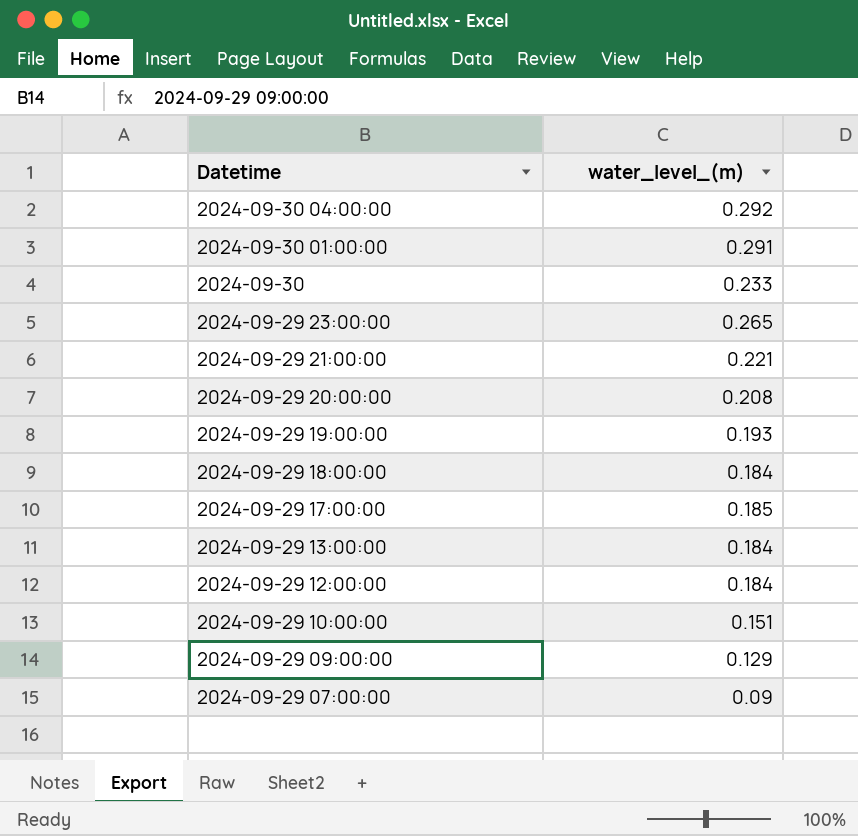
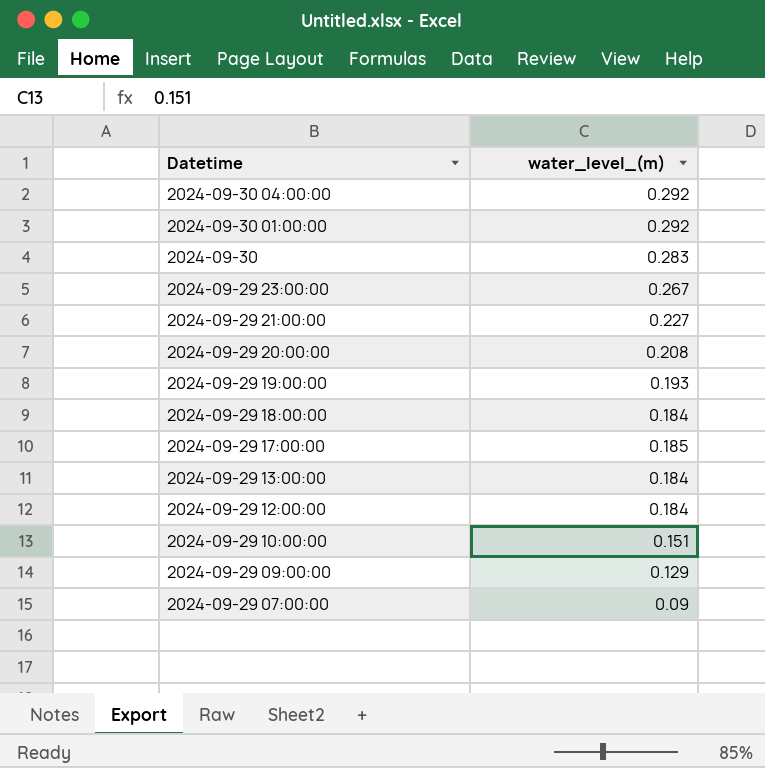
2024-09-30 01:00:00 | water_level_(m): 0.291 -> 0.292
2024-09-30 | water_level_(m): 0.233 -> 0.283
2024-09-29 23:00:00 | water_level_(m): 0.265 -> 0.267
2024-09-29 21:00:00 | water_level_(m): 0.221 -> 0.227

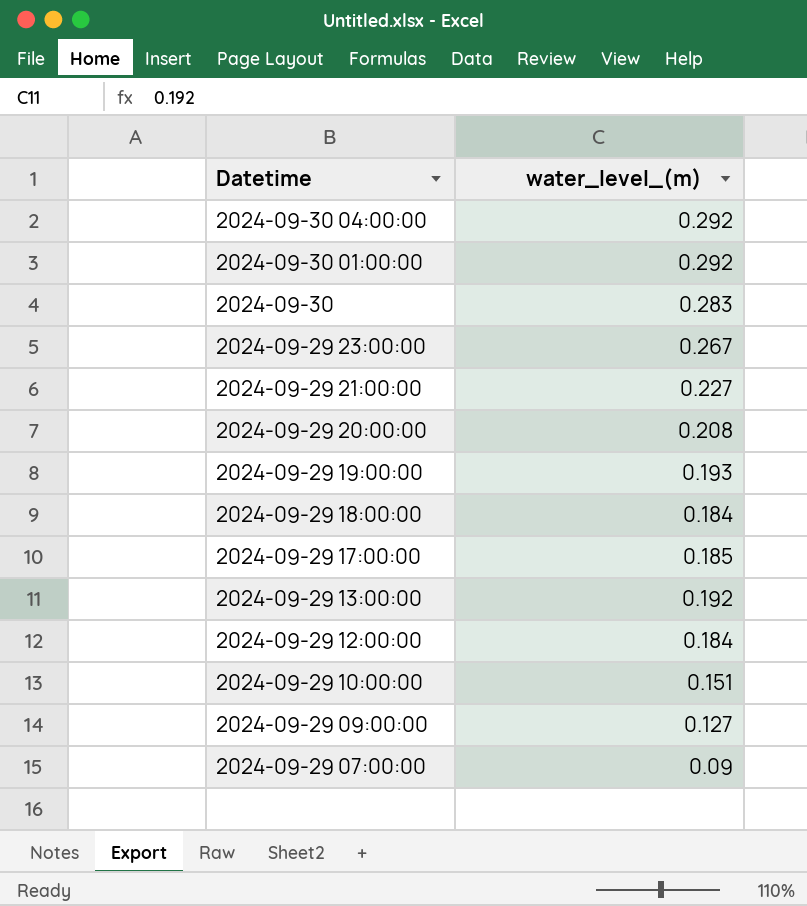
2024-09-29 13:00:00 | water_level_(m): 0.184 -> 0.192
2024-09-29 09:00:00 | water_level_(m): 0.129 -> 0.127

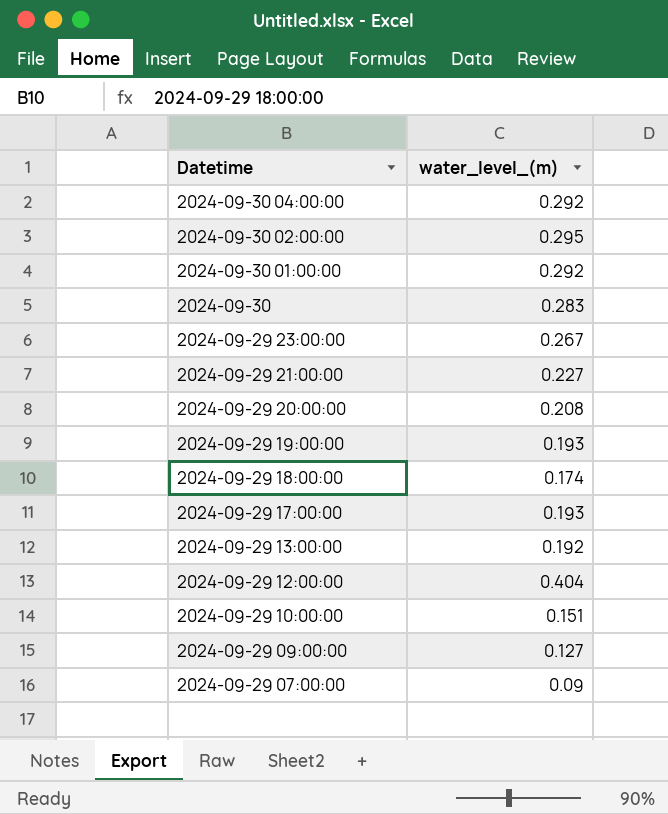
row 2024-09-30 02:00:00: none -> 0.295
2024-09-29 18:00:00 | water_level_(m): 0.184 -> 0.174
2024-09-29 17:00:00 | water_level_(m): 0.185 -> 0.193
2024-09-29 12:00:00 | water_level_(m): 0.184 -> 0.404

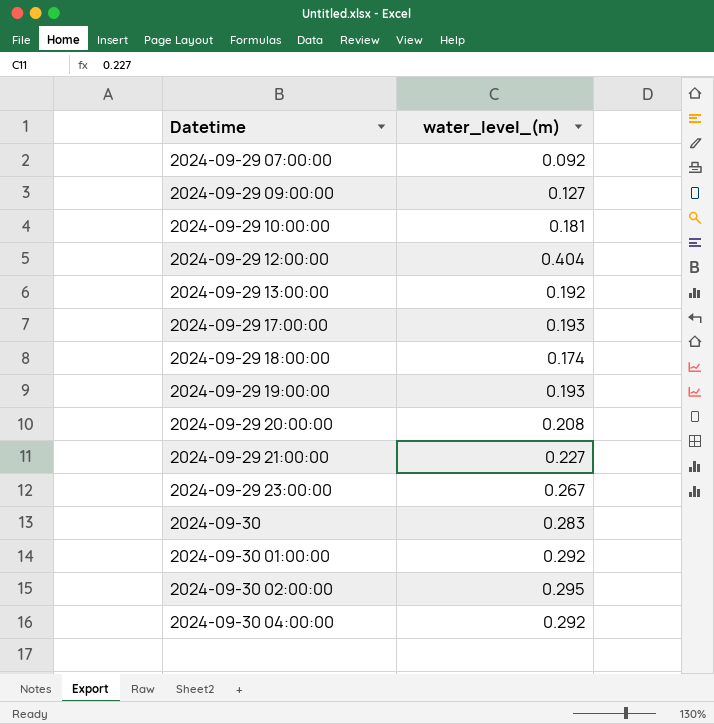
row order: Datetime descending -> Datetime ascending
2024-09-29 07:00:00 | water_level_(m): 0.09 -> 0.092
2024-09-29 10:00:00 | water_level_(m): 0.151 -> 0.181

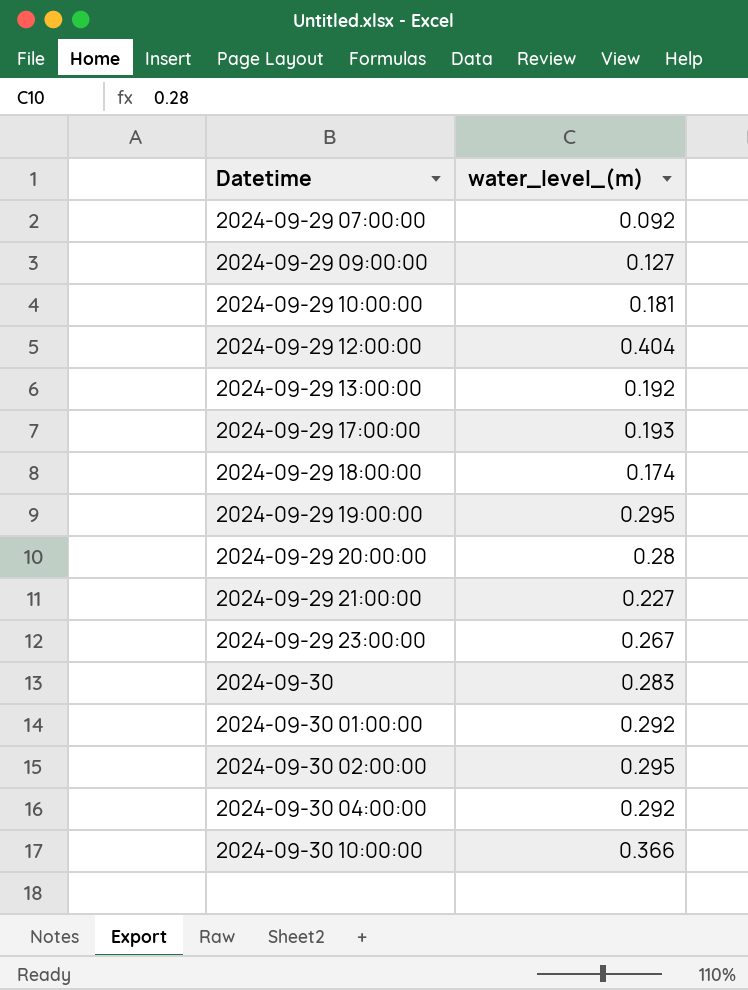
2024-09-29 19:00:00 | water_level_(m): 0.193 -> 0.295
2024-09-29 20:00:00 | water_level_(m): 0.208 -> 0.28
row 2024-09-30 10:00:00: none -> 0.366

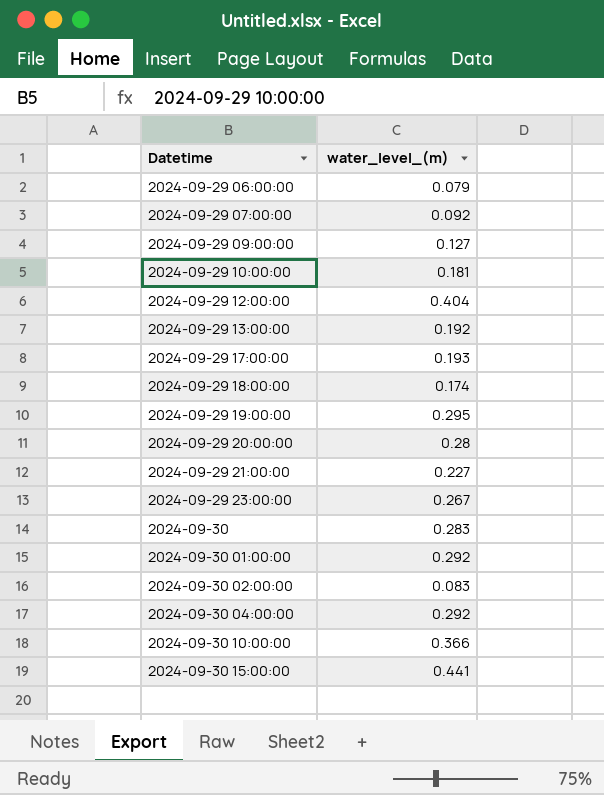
row 2024-09-29 06:00:00: none -> 0.079
2024-09-30 02:00:00 | water_level_(m): 0.295 -> 0.083
row 2024-09-30 15:00:00: none -> 0.441

